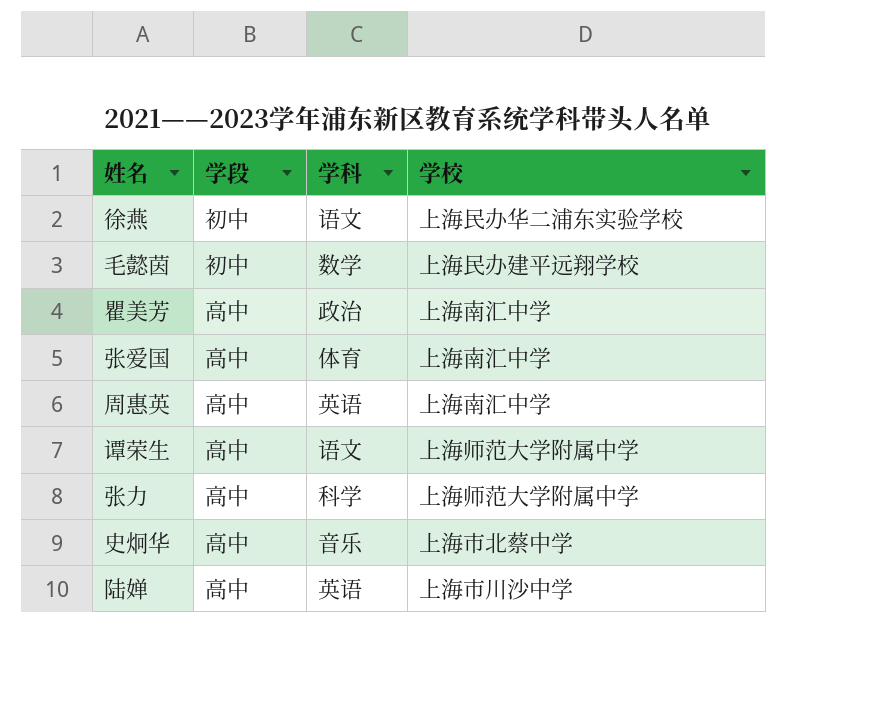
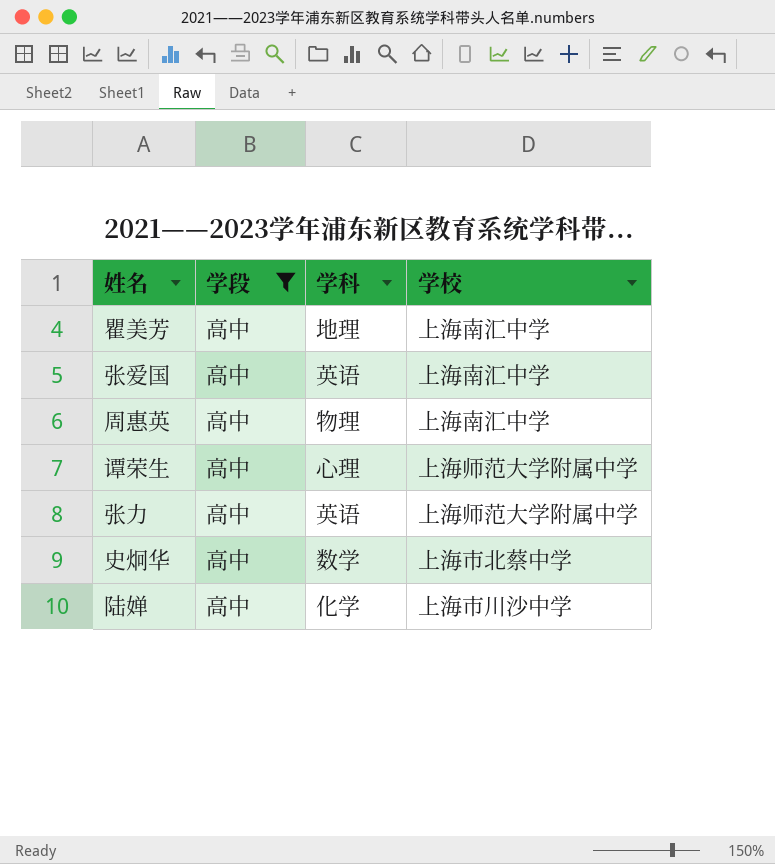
filter: none -> 学段 = 高中
瞿美芳 | 学科: 政治 -> 地理
张爱国 | 学科: 体育 -> 英语
周惠英 | 学科: 英语 -> 物理
谭荣生 | 学科: 语文 -> 心理
张力 | 学科: 科学 -> 英语
史炯华 | 学科: 音乐 -> 数学
陆婵 | 学科: 英语 -> 化学

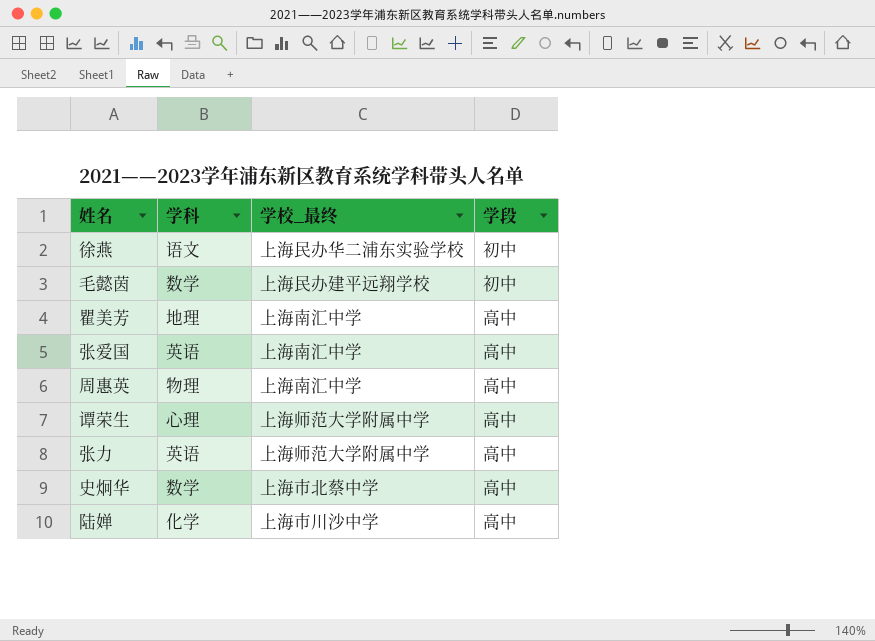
filter: 学段 = 高中 -> none
column name: 学校 -> 学校_最终
column 学段 | position: 2 -> 4

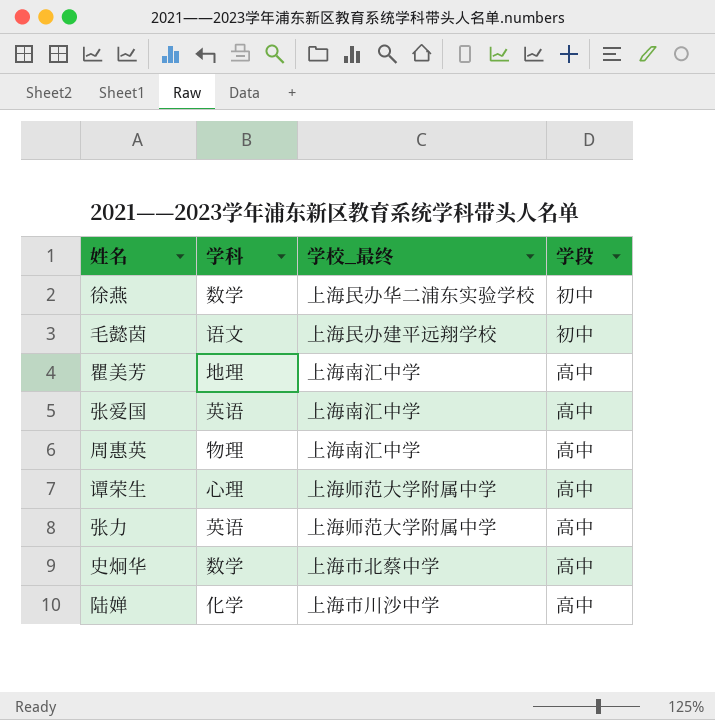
徐燕 | 学科: 语文 -> 数学
毛懿茵 | 学科: 数学 -> 语文

